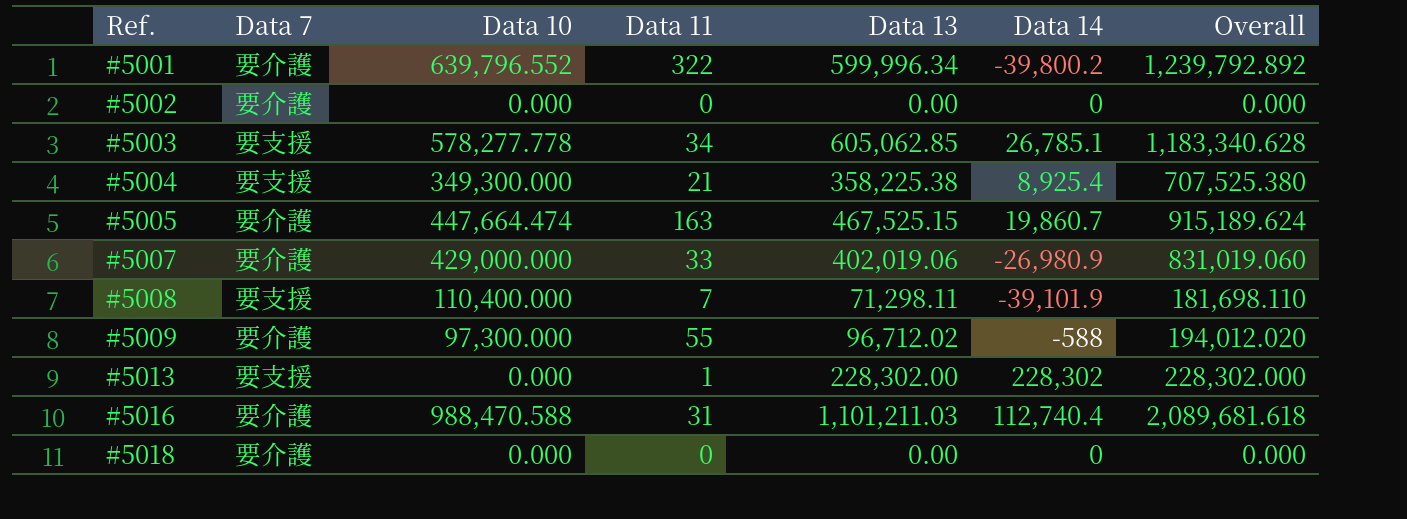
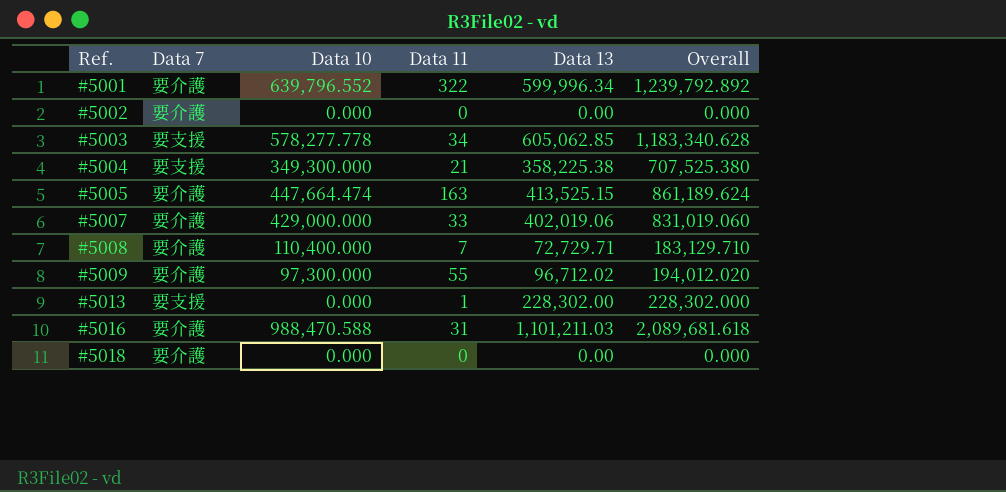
column Data 14 | formula: [Data 13] - [Data 10] -> none
#5005 | Data 13: 467,525.15 -> 413,525.15
#5005 | Overall: 915,189.624 -> 861,189.624
#5008 | Data 7: 要支援 -> 要介護
#5008 | Data 13: 71,298.11 -> 72,729.71
#5008 | Overall: 181,698.110 -> 183,129.710

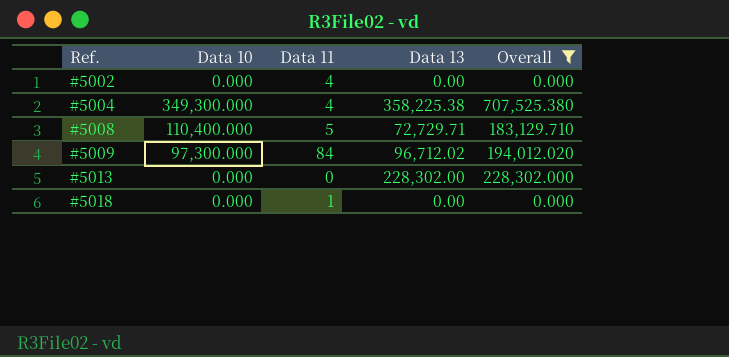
filter: none -> Overall <= 707,525.380
column Data 7 | position: 2 -> none
#5002 | Data 11: 0 -> 4
#5004 | Data 11: 21 -> 4
#5008 | Data 11: 7 -> 5
#5009 | Data 11: 55 -> 84
#5013 | Data 11: 1 -> 0
#5018 | Data 11: 0 -> 1

